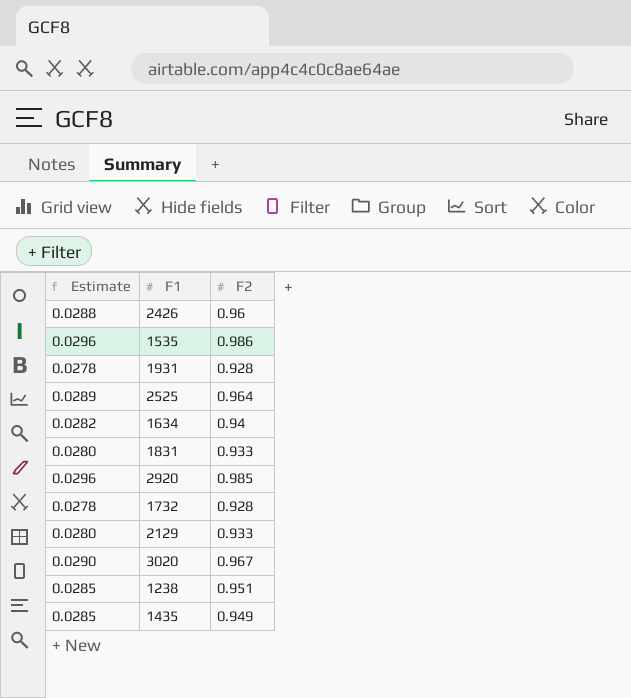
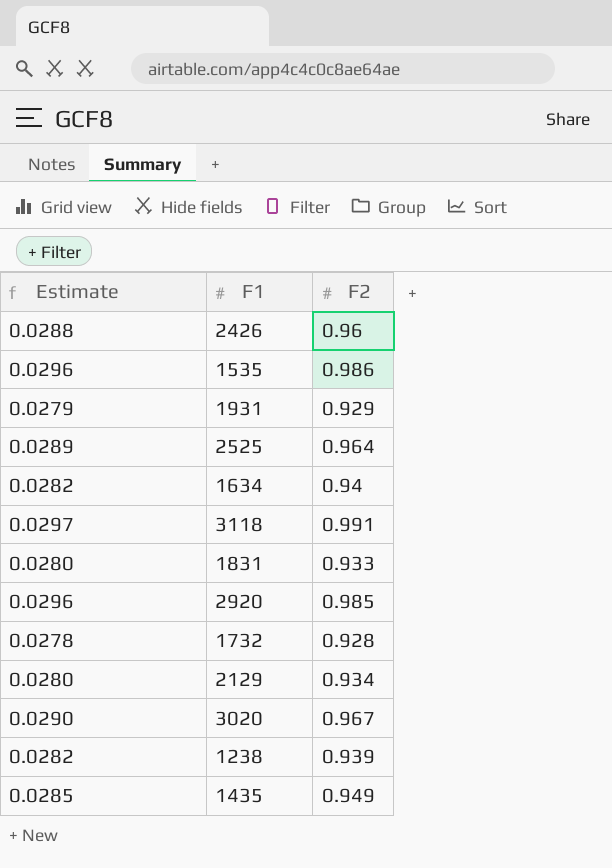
1931 | Estimate: 0.0278 -> 0.0279
1931 | F2: 0.928 -> 0.929
row 3118: none -> 0.0297 | 0.991
2129 | F2: 0.933 -> 0.934
1238 | Estimate: 0.0285 -> 0.0282
1238 | F2: 0.951 -> 0.939

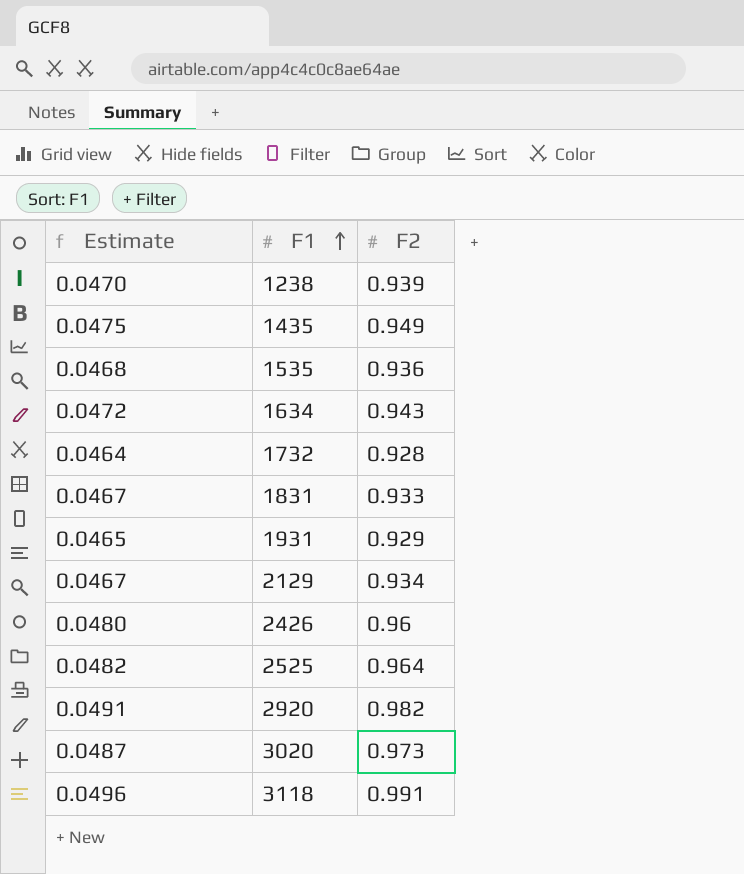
row order: none -> F1 ascending
column Estimate | formula: [F2] * 0.03 -> [F2] * 0.05
1535 | F2: 0.986 -> 0.936
1634 | F2: 0.94 -> 0.943
2920 | F2: 0.985 -> 0.982
3020 | F2: 0.967 -> 0.973

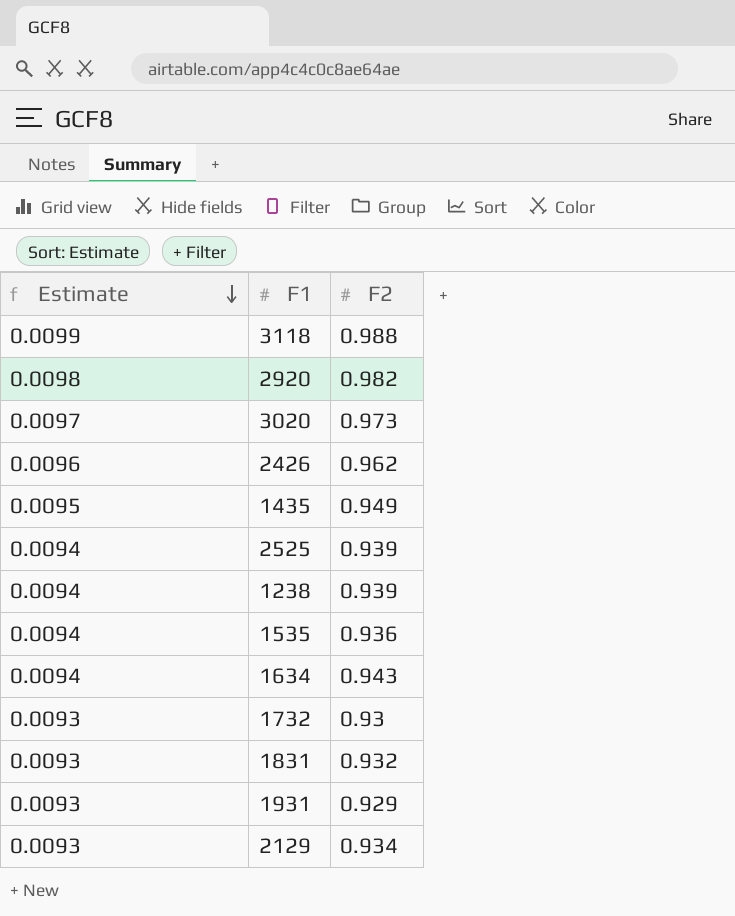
row order: F1 ascending -> Estimate descending
column Estimate | formula: [F2] * 0.05 -> [F2] * 0.01
3118 | F2: 0.991 -> 0.988
2426 | F2: 0.96 -> 0.962
2525 | F2: 0.964 -> 0.939
1732 | F2: 0.928 -> 0.93
1831 | F2: 0.933 -> 0.932

